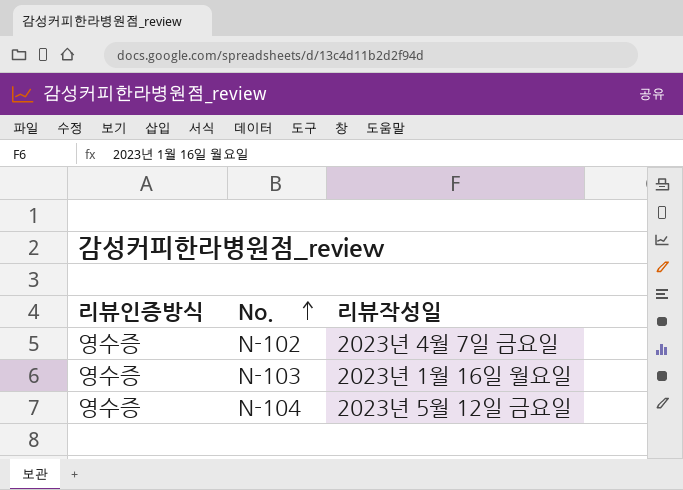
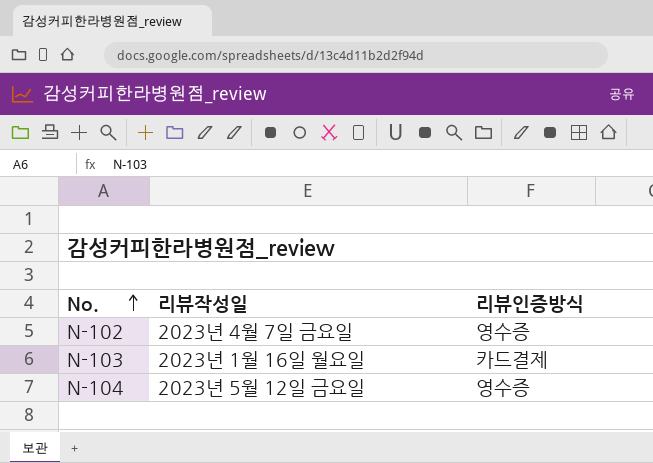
column 리뷰인증방식 | position: 1 -> 3
N-103 | 리뷰인증방식: 영수증 -> 카드결제

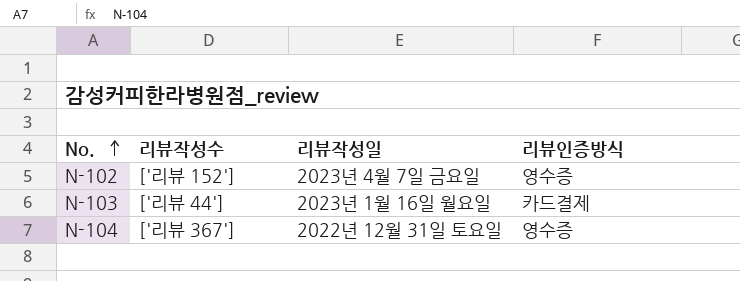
column 리뷰작성수 | position: none -> 2
N-104 | 리뷰작성일: 2023년 5월 12일 금요일 -> 2022년 12월 31일 토요일

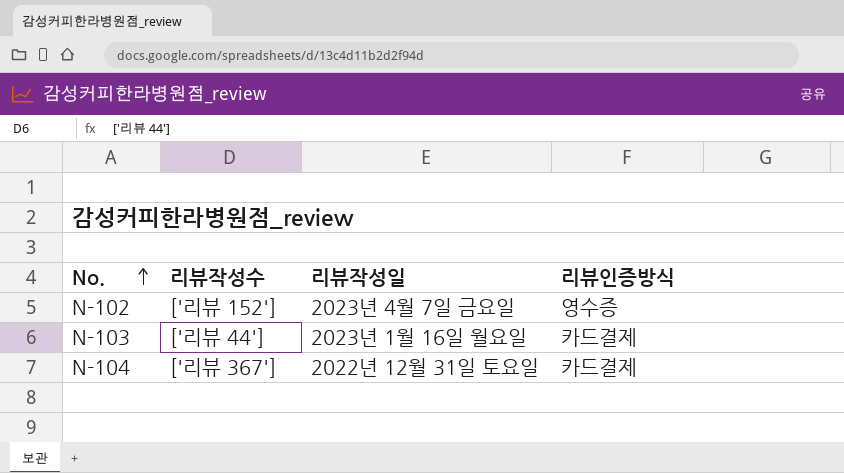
N-104 | 리뷰인증방식: 영수증 -> 카드결제

